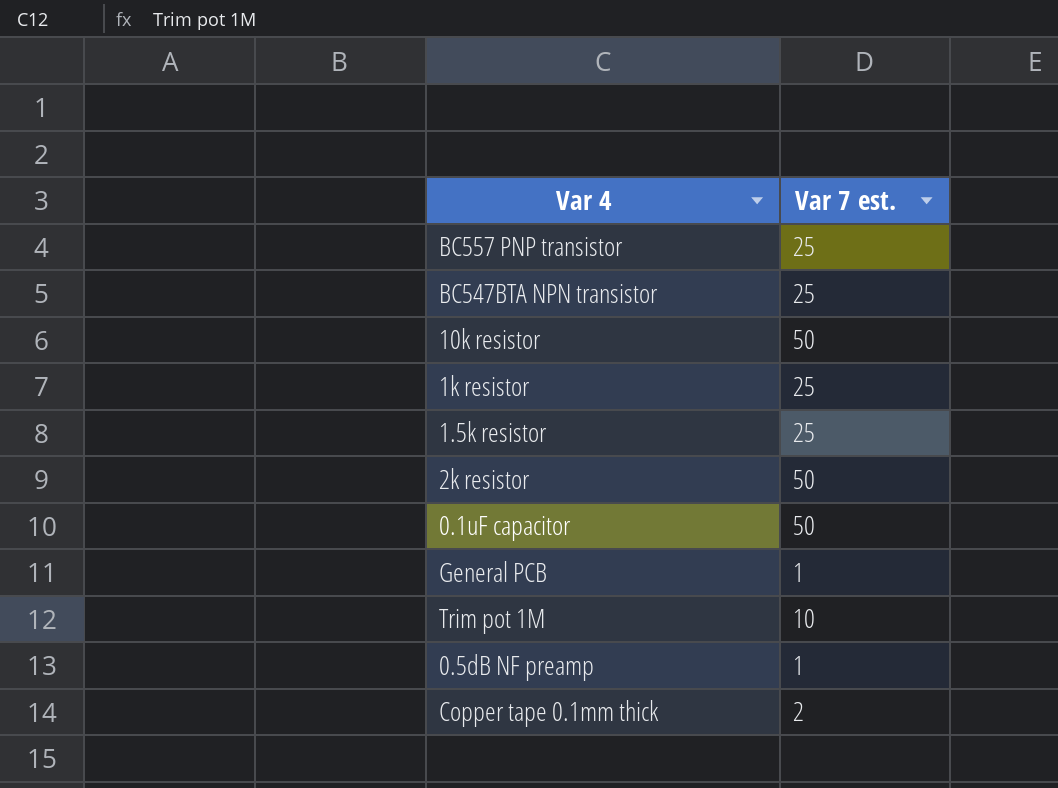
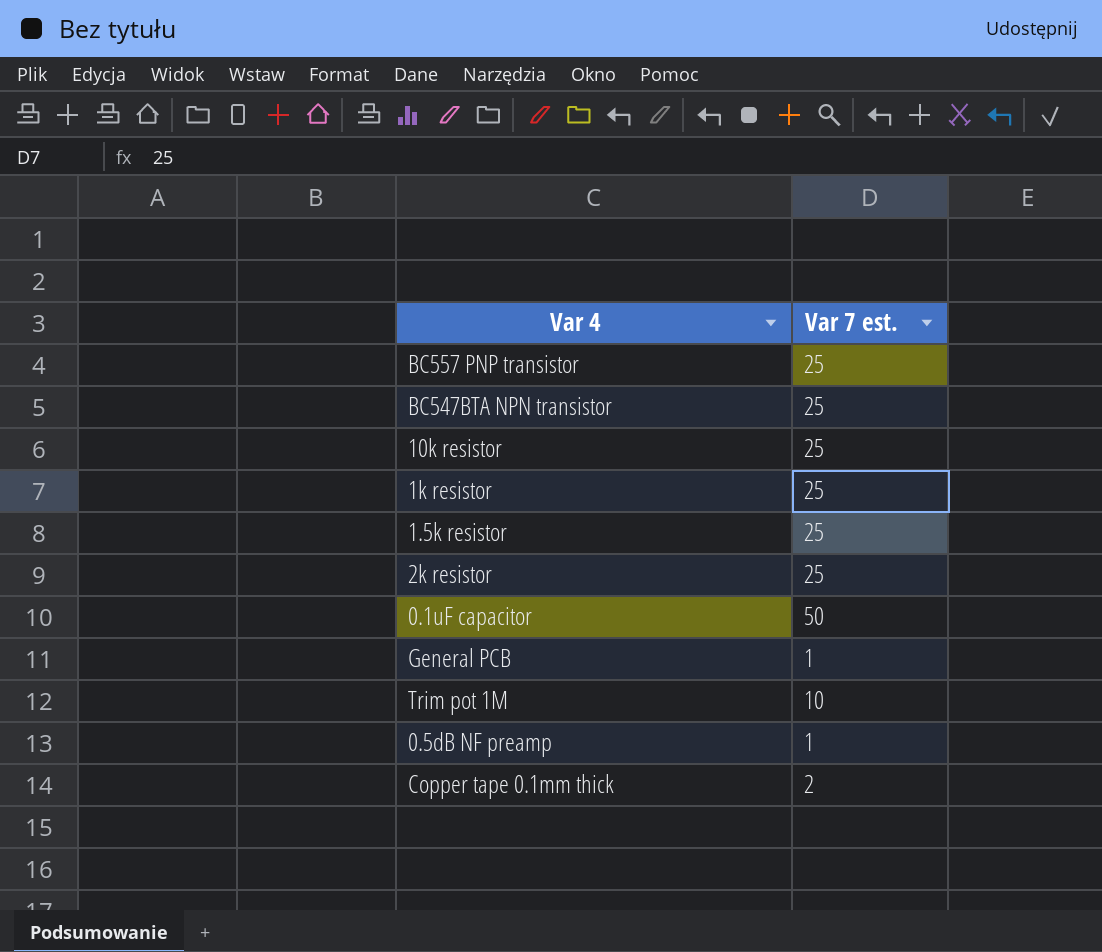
10k resistor | Var 7 est.: 50 -> 25
2k resistor | Var 7 est.: 50 -> 25

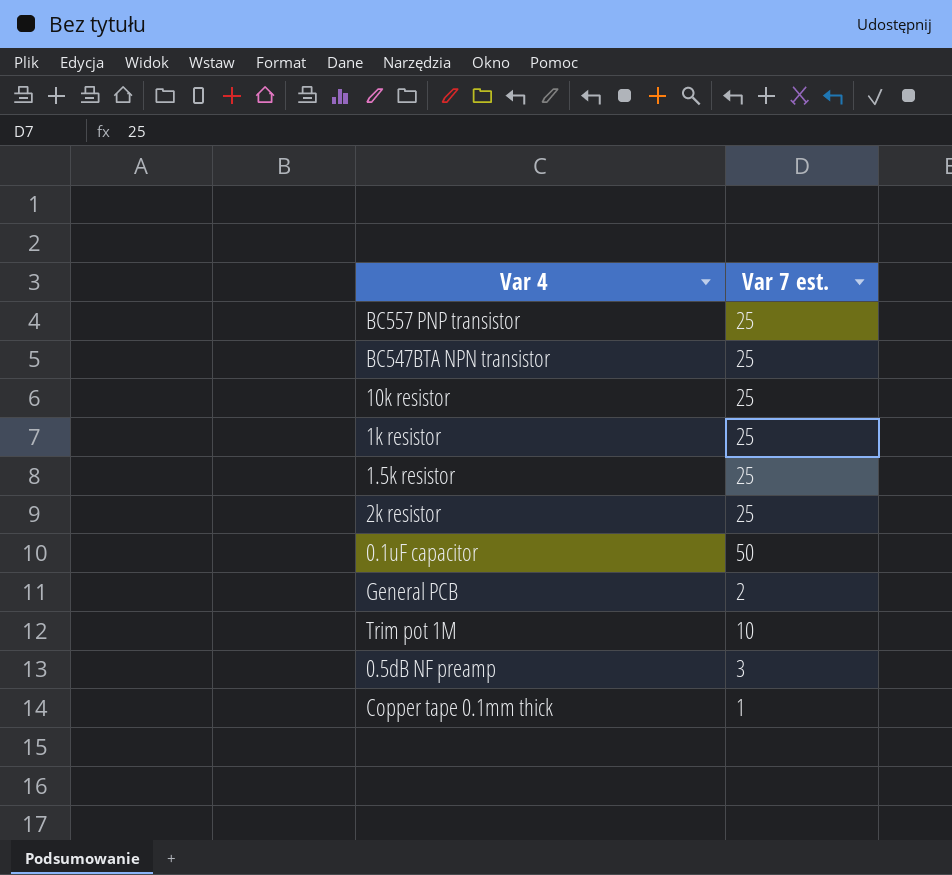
General PCB | Var 7 est.: 1 -> 2
0.5dB NF preamp | Var 7 est.: 1 -> 3
Copper tape 0.1mm thick | Var 7 est.: 2 -> 1

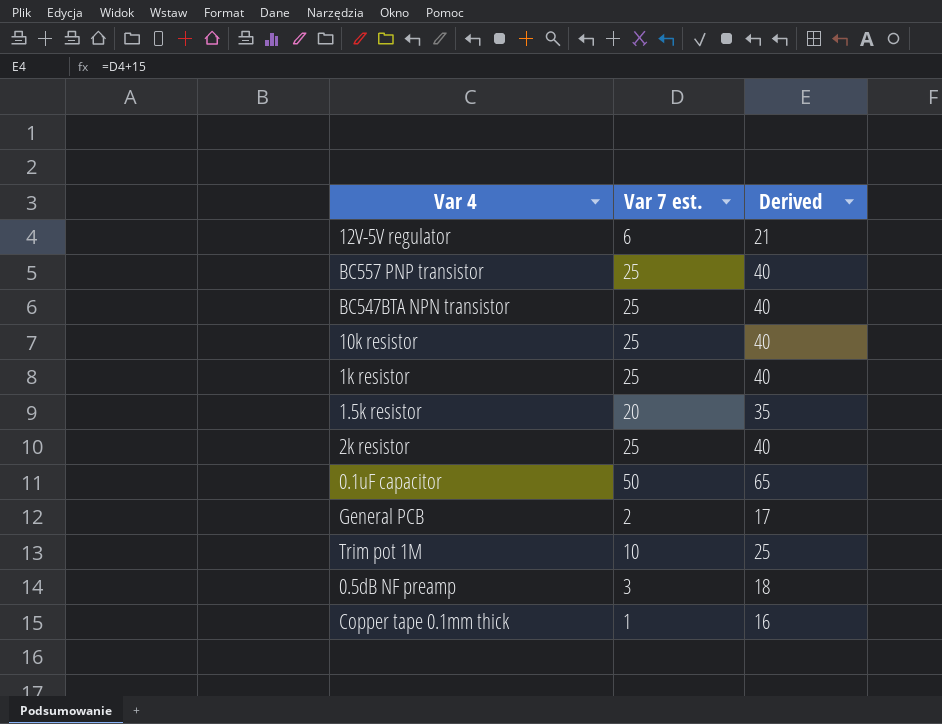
column Derived | formula: none -> [Var 7 est.] + 15
row 12V-5V regulator: none -> 6 | 21
1.5k resistor | Var 7 est.: 25 -> 20

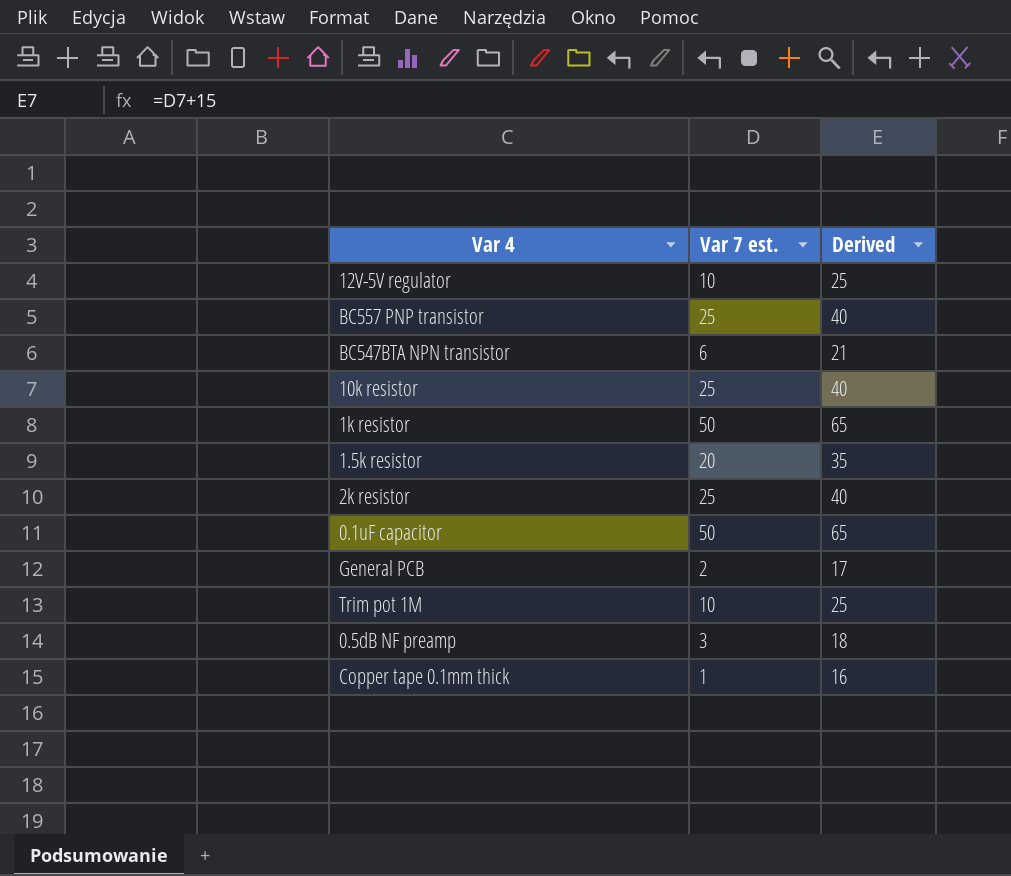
12V-5V regulator | Var 7 est.: 6 -> 10
12V-5V regulator | Derived: 21 -> 25
BC547BTA NPN transistor | Var 7 est.: 25 -> 6
BC547BTA NPN transistor | Derived: 40 -> 21
1k resistor | Var 7 est.: 25 -> 50
1k resistor | Derived: 40 -> 65

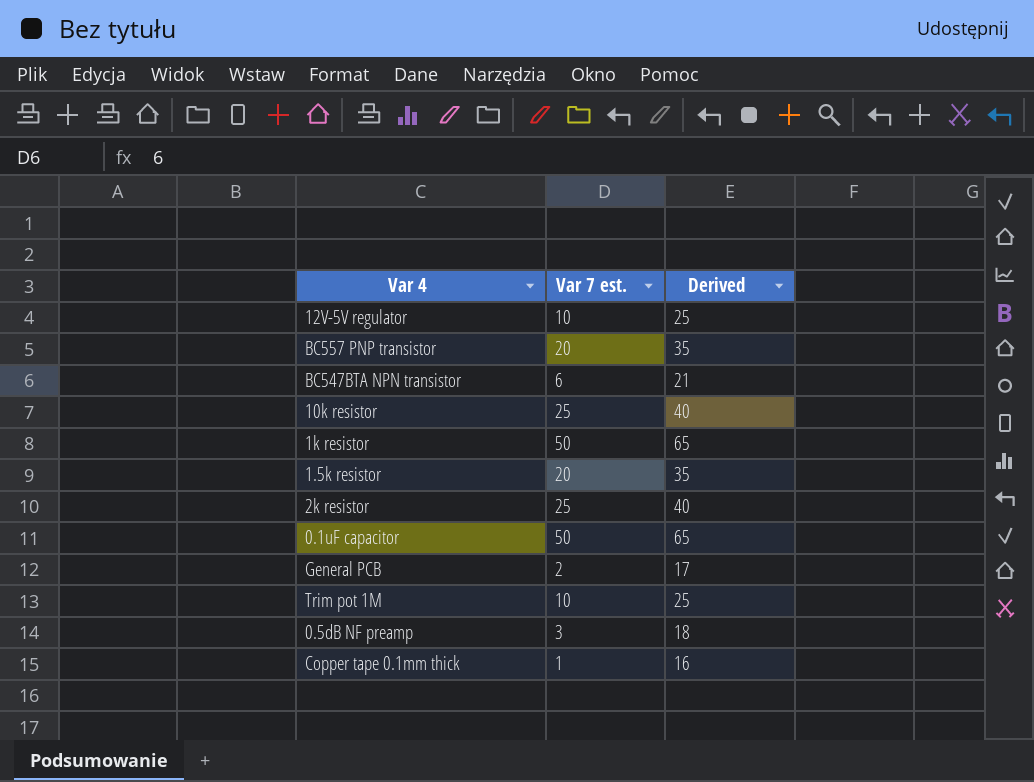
BC557 PNP transistor | Var 7 est.: 25 -> 20
BC557 PNP transistor | Derived: 40 -> 35

